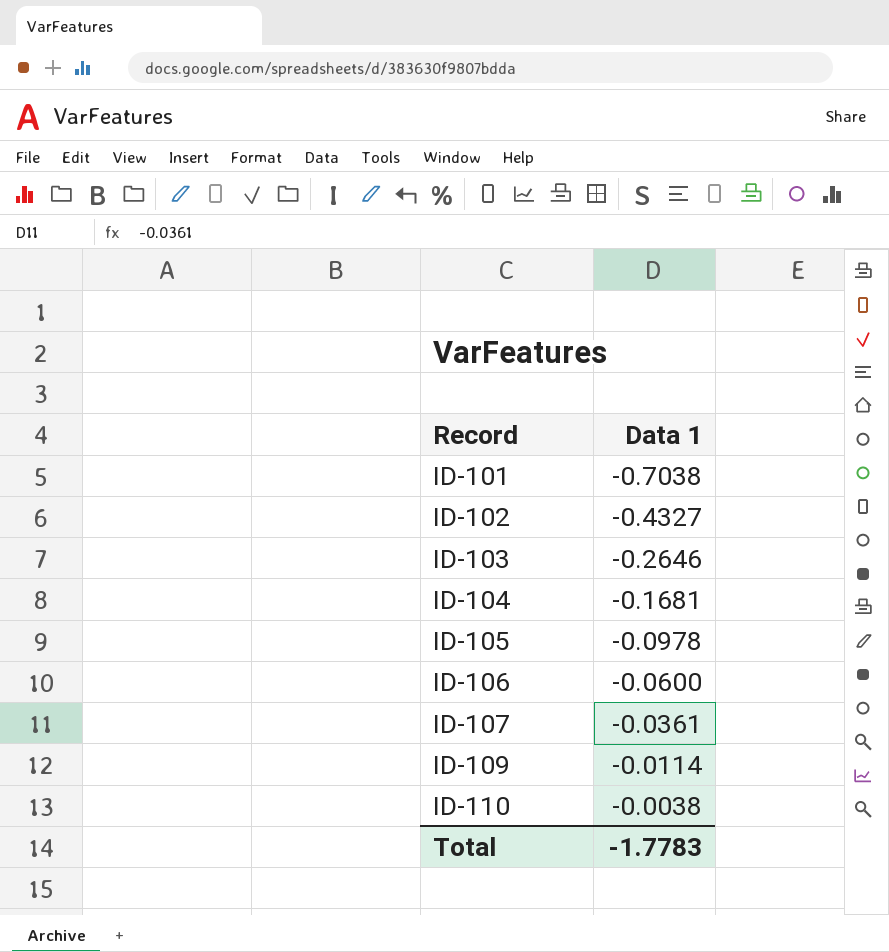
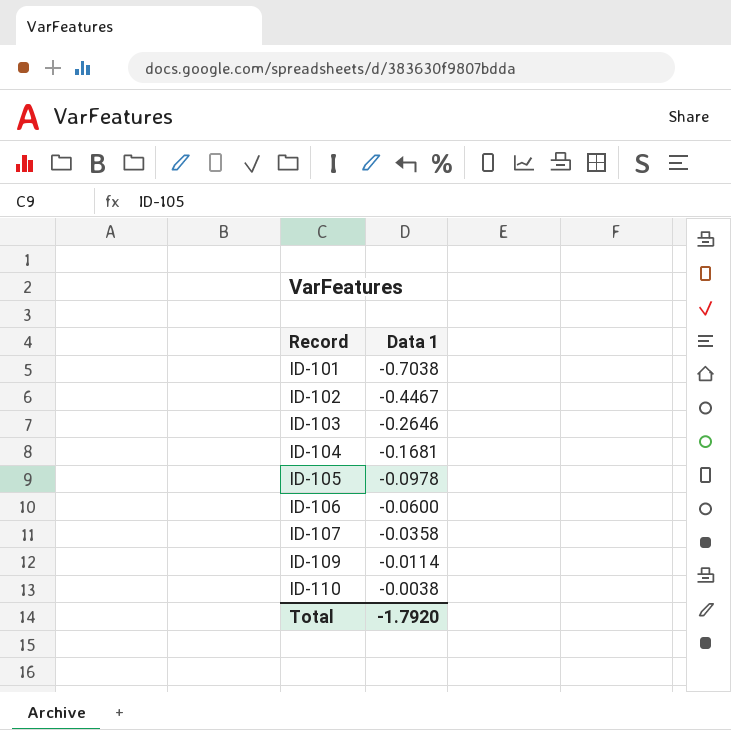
ID-102 | Data 1: -0.4327 -> -0.4467
ID-107 | Data 1: -0.0361 -> -0.0358
Total | Data 1: -1.7783 -> -1.7920

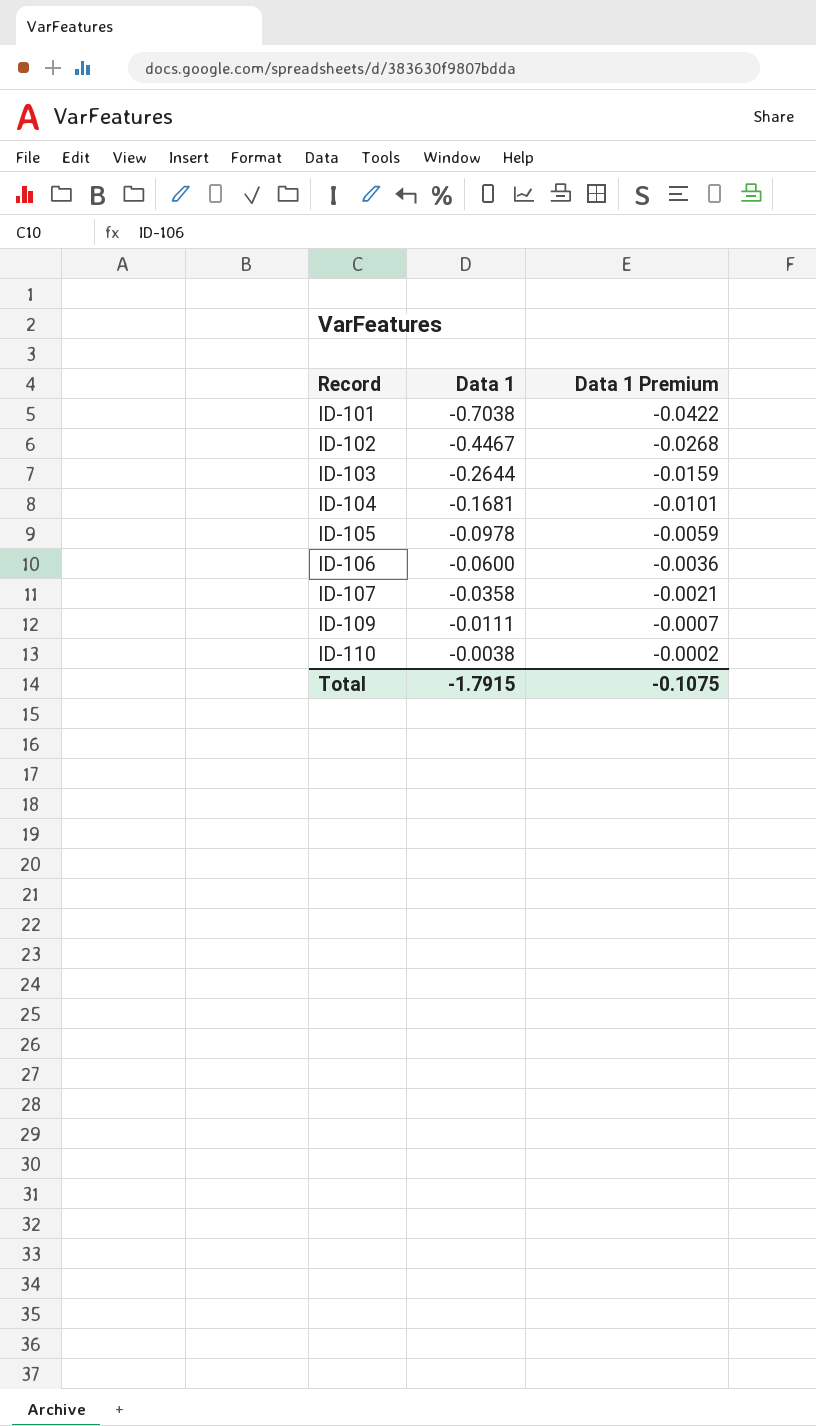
column Data 1 Premium | formula: none -> [Data 1] * 0.06
ID-103 | Data 1: -0.2646 -> -0.2644
ID-109 | Data 1: -0.0114 -> -0.0111
Total | Data 1: -1.7920 -> -1.7915

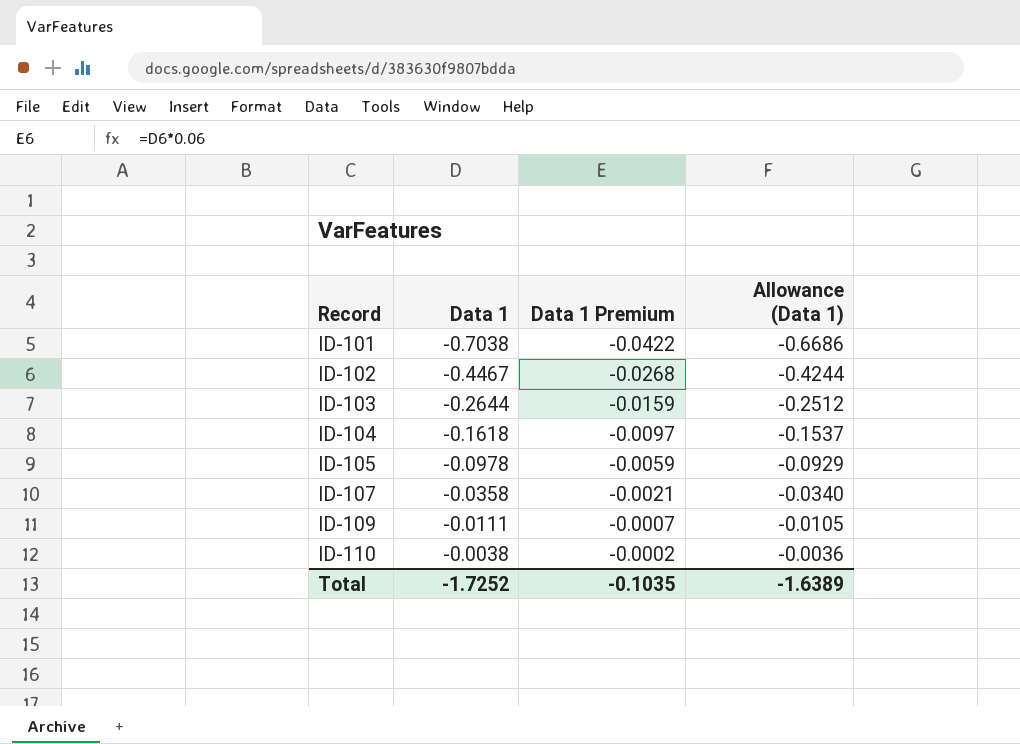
column Allowance (Data 1) | formula: none -> [Data 1] * 0.95
row ID-106: -0.0600 | -0.0036 -> none
ID-104 | Data 1: -0.1681 -> -0.1618
ID-104 | Data 1 Premium: -0.0101 -> -0.0097
Total | Data 1: -1.7915 -> -1.7252
Total | Data 1 Premium: -0.1075 -> -0.1035

